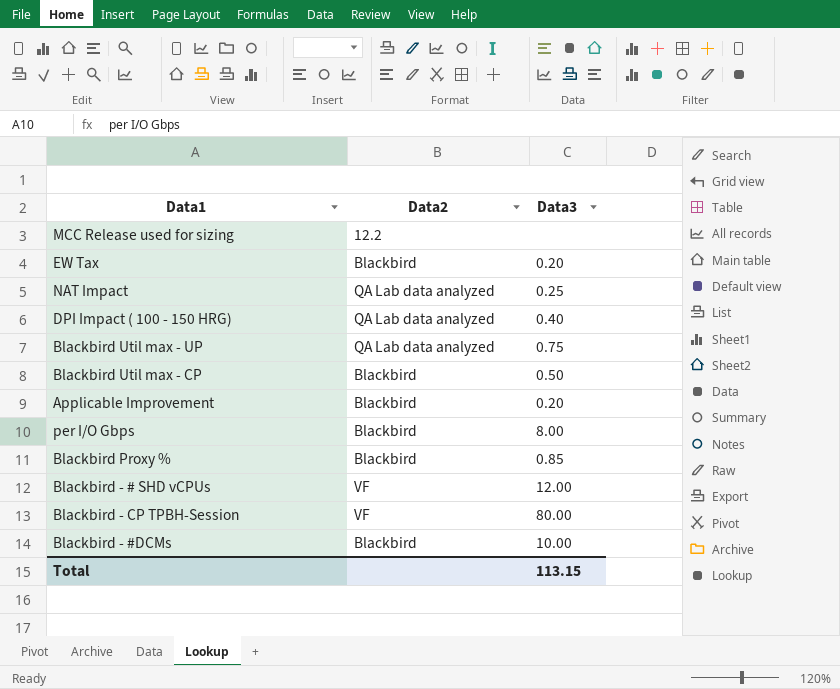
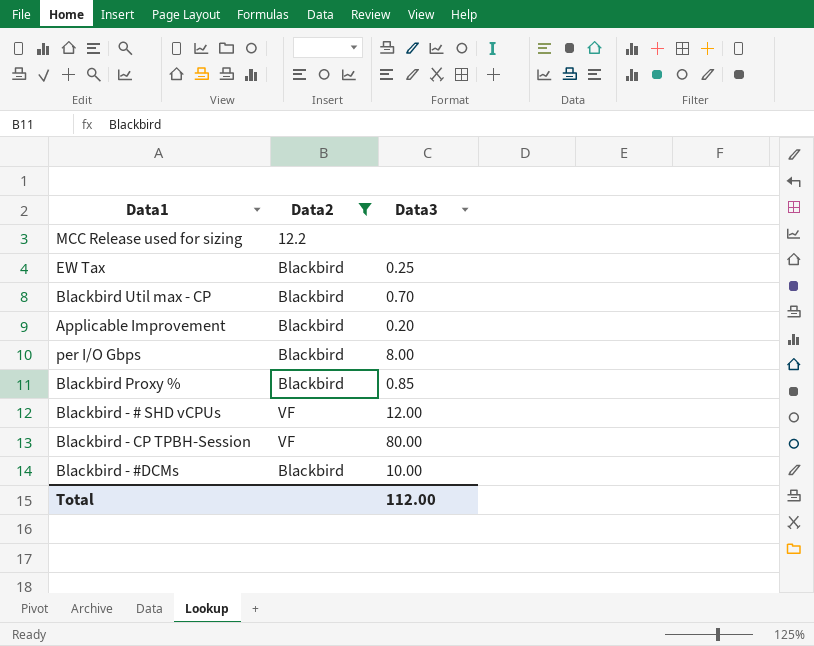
filter: none -> Data2 != QA Lab data analyzed
EW Tax | Data3: 0.20 -> 0.25
Blackbird Util max - CP | Data3: 0.50 -> 0.70
Total | Data3: 113.15 -> 112.00

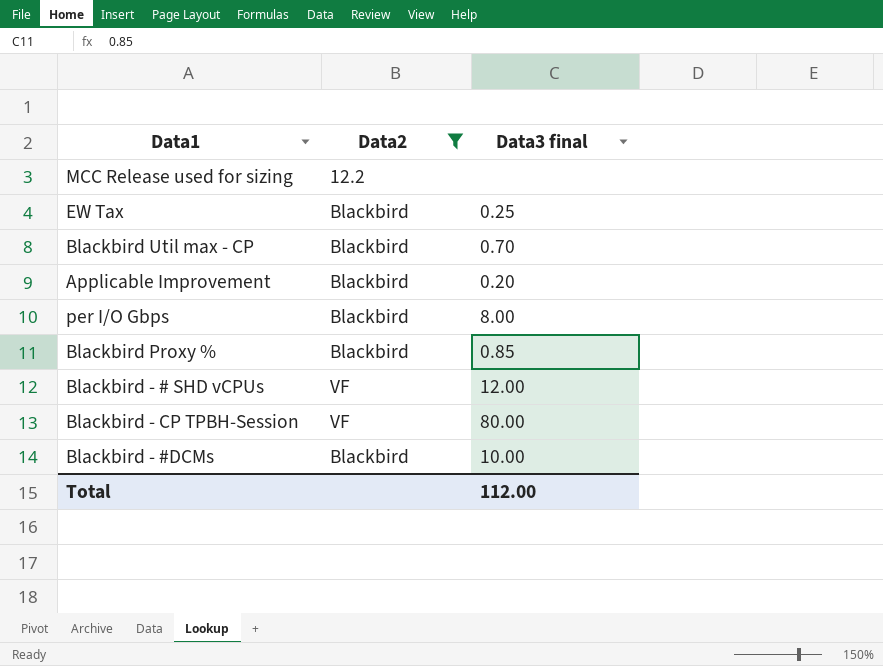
column name: Data3 -> Data3 final

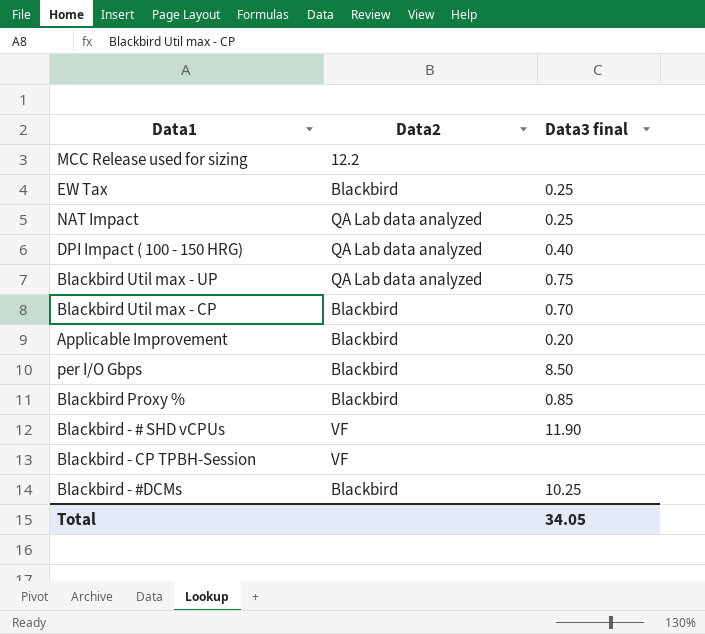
filter: Data2 != QA Lab data analyzed -> none
per I/O Gbps | Data3 final: 8.00 -> 8.50
Blackbird - # SHD vCPUs | Data3 final: 12.00 -> 11.90
Blackbird - CP TPBH-Session | Data3 final: 80.00 -> none
Blackbird - #DCMs | Data3 final: 10.00 -> 10.25
Total | Data3 final: 112.00 -> 34.05

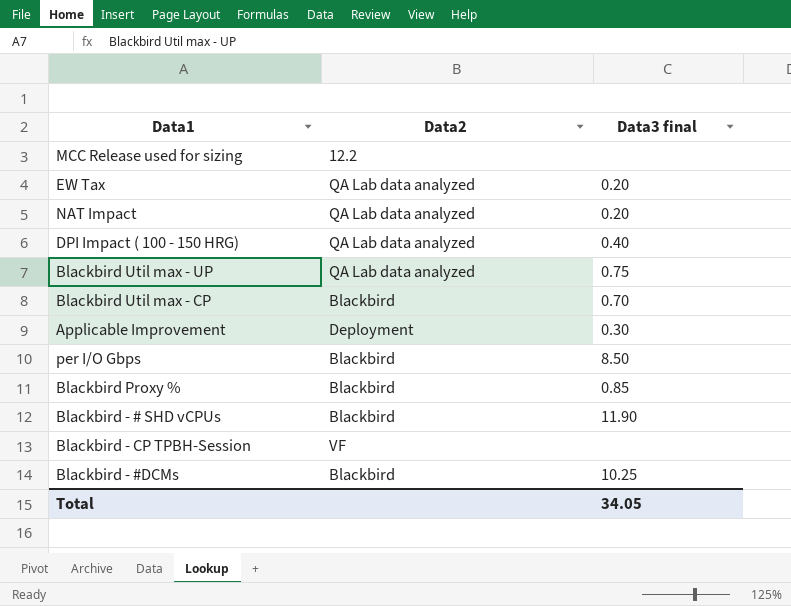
EW Tax | Data2: Blackbird -> QA Lab data analyzed
EW Tax | Data3 final: 0.25 -> 0.20
NAT Impact | Data3 final: 0.25 -> 0.20
Applicable Improvement | Data2: Blackbird -> Deployment
Applicable Improvement | Data3 final: 0.20 -> 0.30
Blackbird - # SHD vCPUs | Data2: VF -> Blackbird

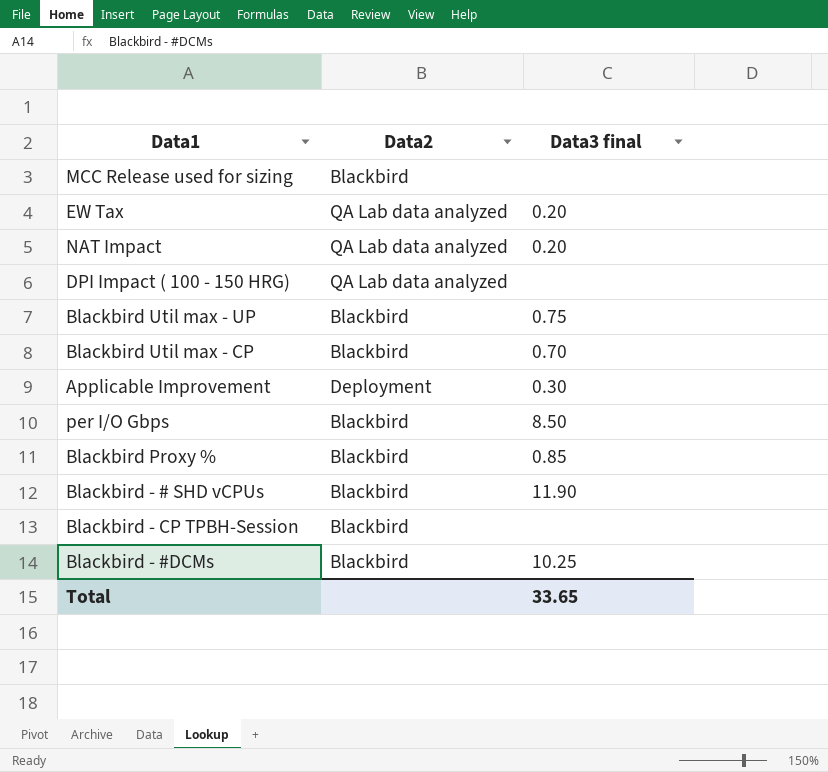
MCC Release used for sizing | Data2: 12.2 -> Blackbird
DPI Impact ( 100 - 150 HRG) | Data3 final: 0.40 -> none
Blackbird Util max - UP | Data2: QA Lab data analyzed -> Blackbird
Blackbird - CP TPBH-Session | Data2: VF -> Blackbird
Total | Data3 final: 34.05 -> 33.65

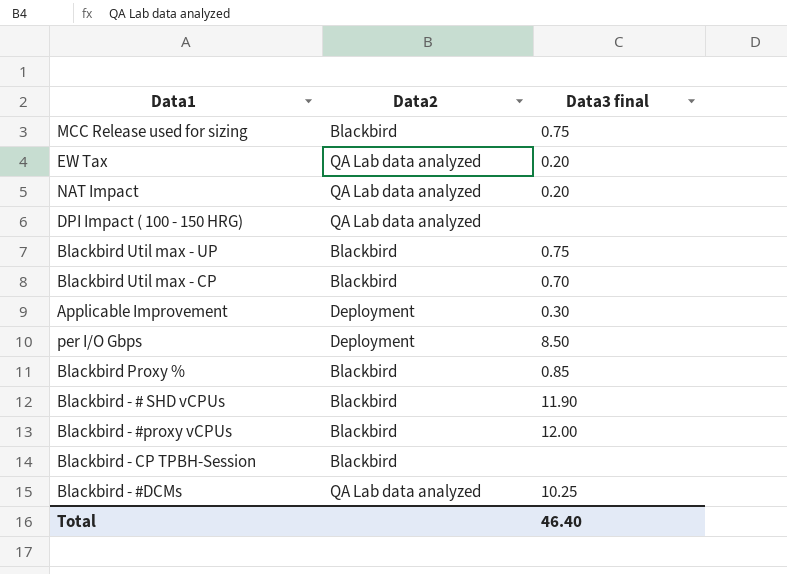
MCC Release used for sizing | Data3 final: none -> 0.75
per I/O Gbps | Data2: Blackbird -> Deployment
row Blackbird - #proxy vCPUs: none -> Blackbird | 12.00
Blackbird - #DCMs | Data2: Blackbird -> QA Lab data analyzed
Total | Data3 final: 33.65 -> 46.40

